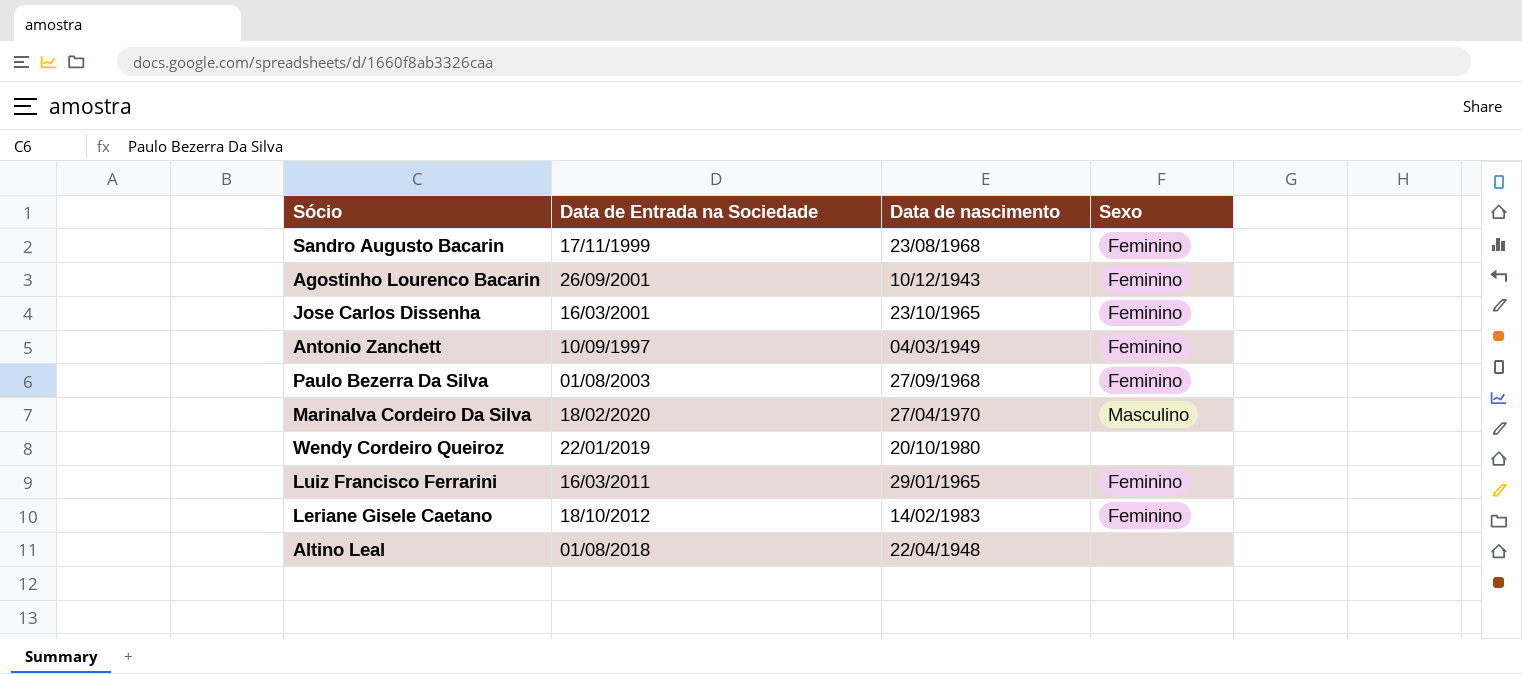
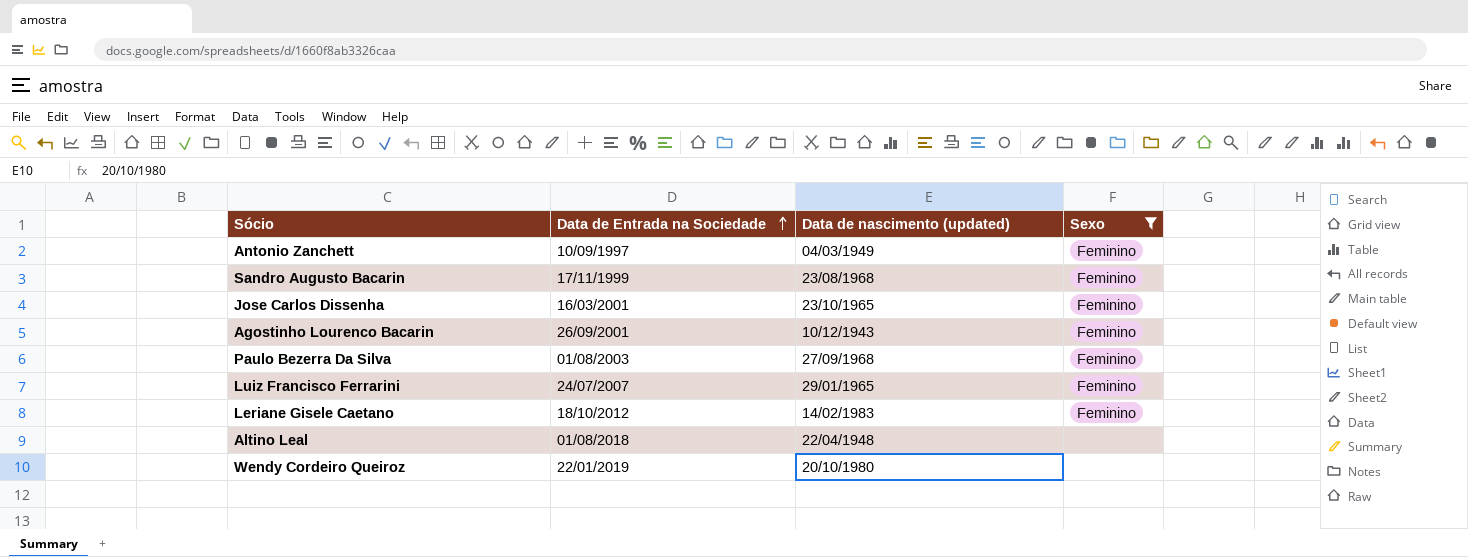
filter: none -> Sexo != Masculino
row order: none -> Data de Entrada na Sociedade ascending
column name: Data de nascimento -> Data de nascimento (updated)
Luiz Francisco Ferrarini | Data de Entrada na Sociedade: 16/03/2011 -> 24/07/2007

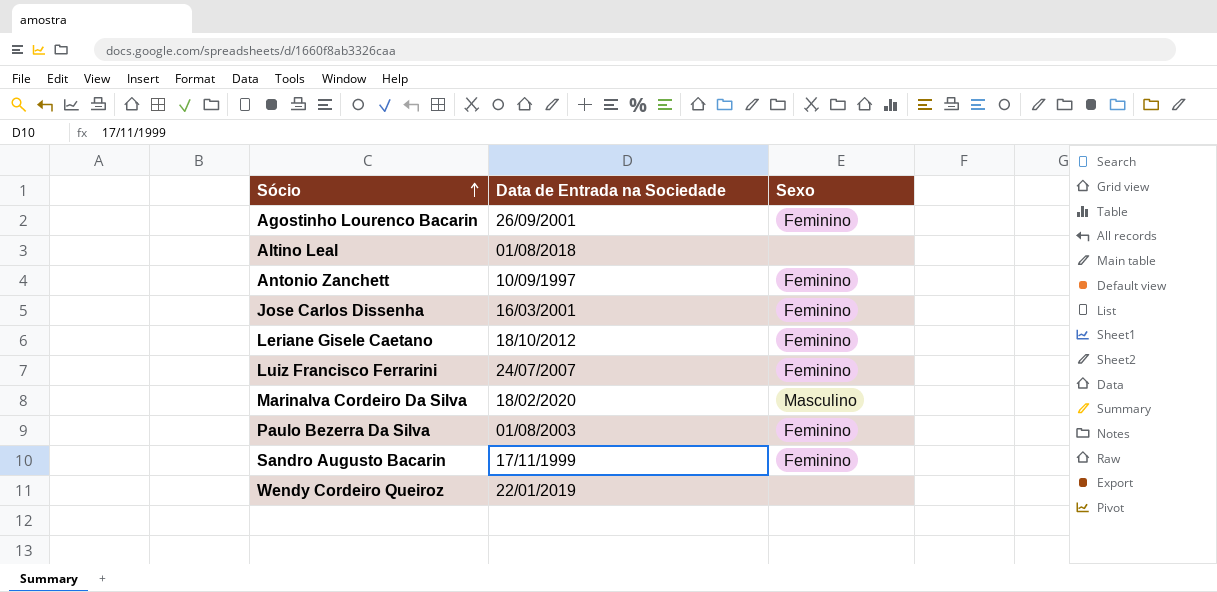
filter: Sexo != Masculino -> none
row order: Data de Entrada na Sociedade ascending -> Sócio ascending
column Data de nascimento (updated) | position: 3 -> none

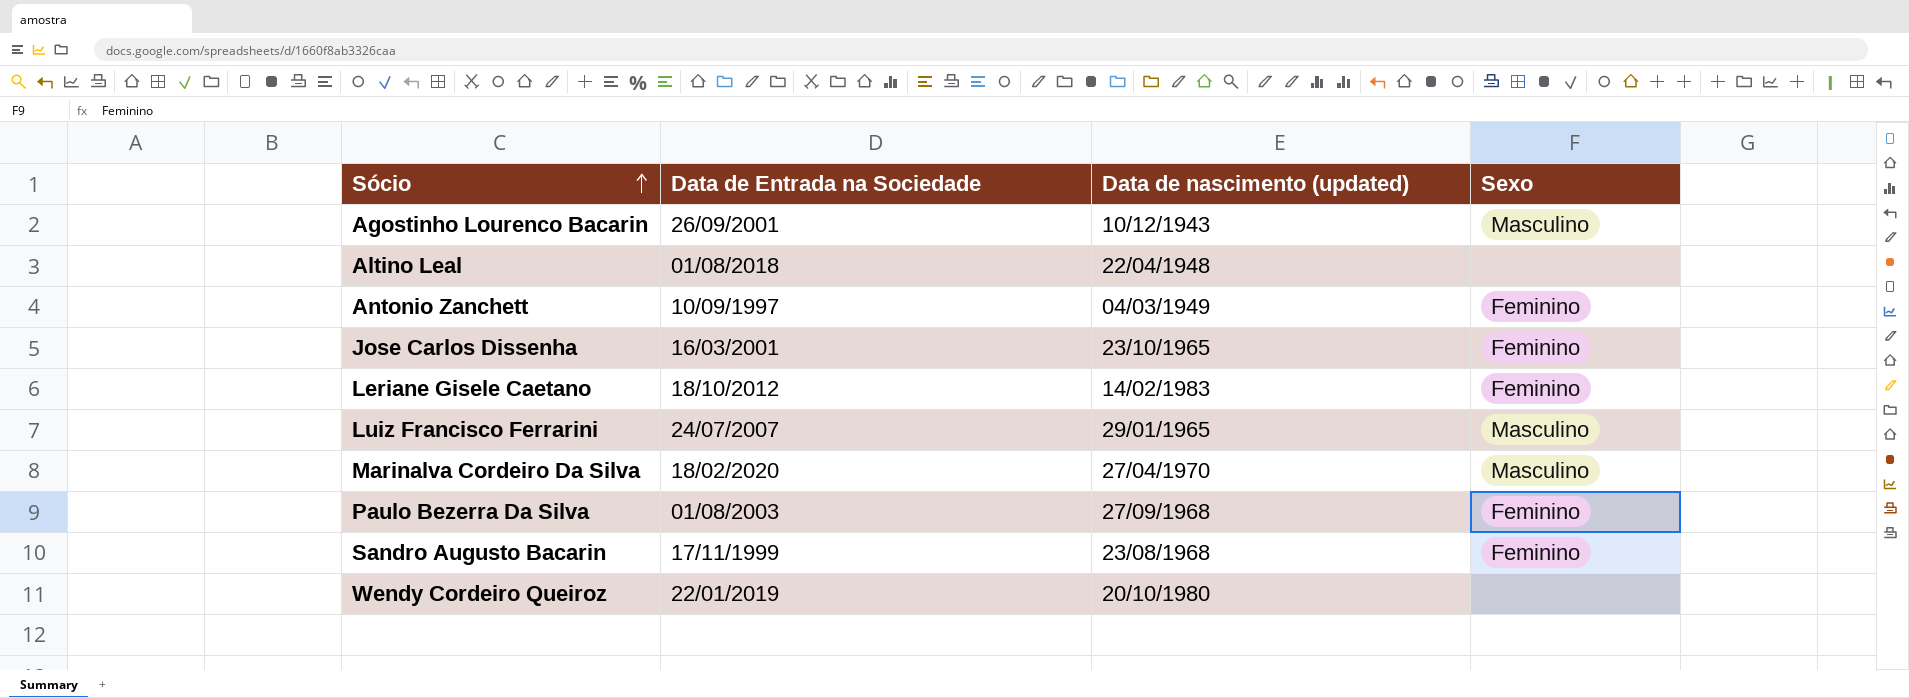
column Data de nascimento (updated) | position: none -> 3
Agostinho Lourenco Bacarin | Sexo: Feminino -> Masculino
Luiz Francisco Ferrarini | Sexo: Feminino -> Masculino

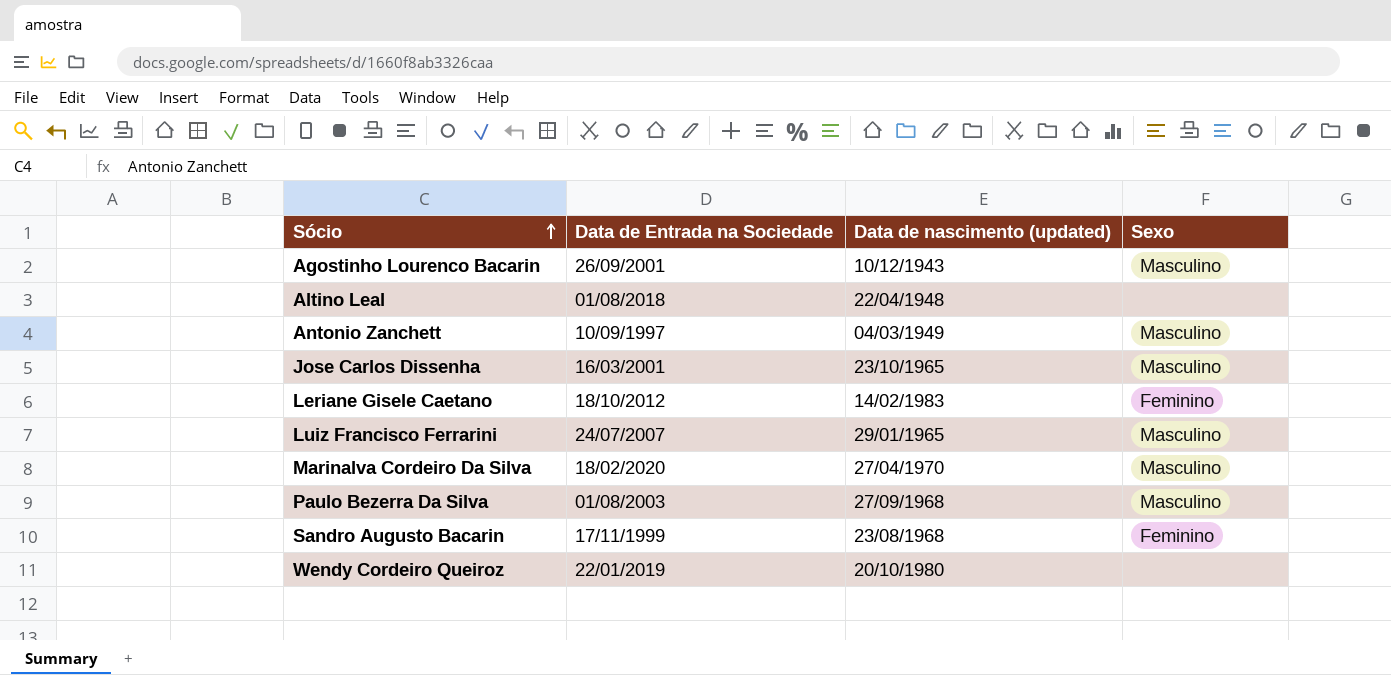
Antonio Zanchett | Sexo: Feminino -> Masculino
Jose Carlos Dissenha | Sexo: Feminino -> Masculino
Paulo Bezerra Da Silva | Sexo: Feminino -> Masculino

